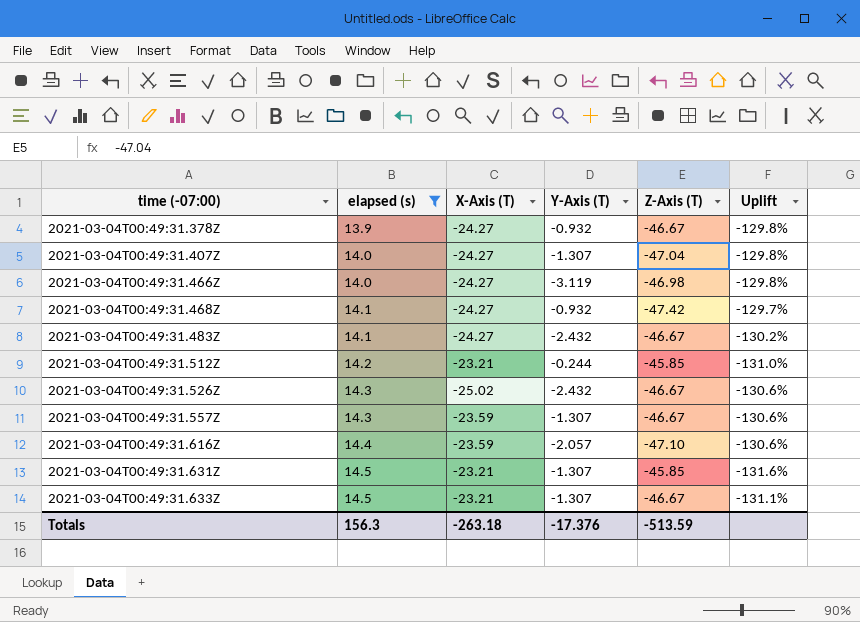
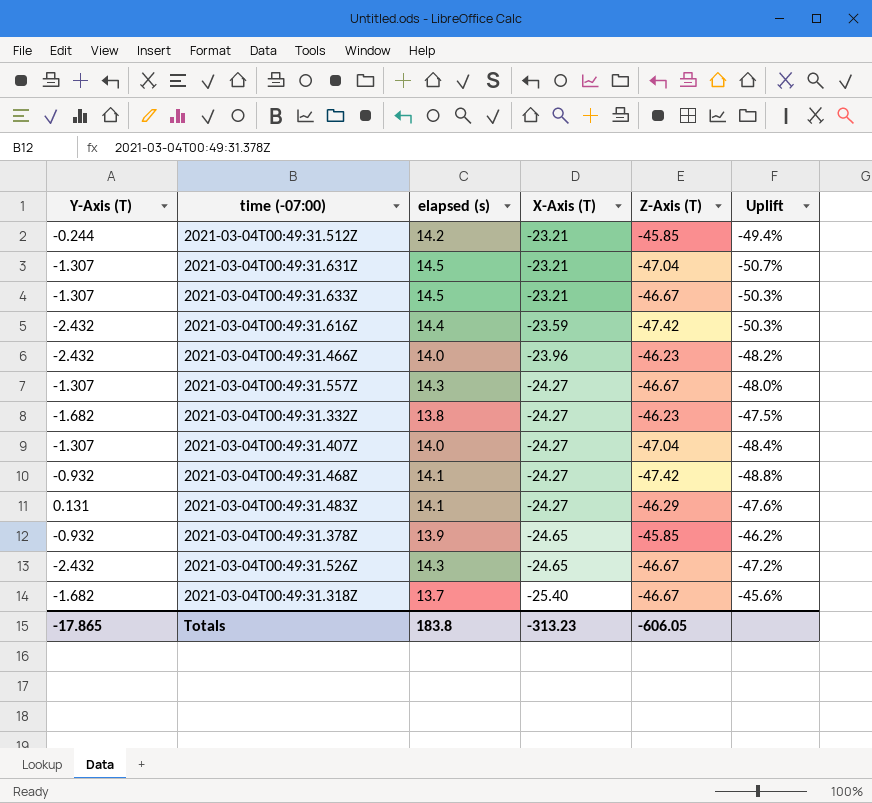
filter: elapsed (s) >= 13.9 -> none
row order: time (-07:00) ascending -> X-Axis (T) descending
column Y-Axis (T) | position: 4 -> 1
column Uplift | formula: ([elapsed (s)] - [Z-Axis (T)]) / [Z-Axis (T)] -> ([X-Axis (T)] - [Z-Axis (T)]) / [Z-Axis (T)]
2021-03-04T00:49:31.631Z | Z-Axis (T): -45.85 -> -47.04
2021-03-04T00:49:31.616Z | Y-Axis (T): -2.057 -> -2.432
2021-03-04T00:49:31.616Z | Z-Axis (T): -47.10 -> -47.42
2021-03-04T00:49:31.466Z | Y-Axis (T): -3.119 -> -2.432
2021-03-04T00:49:31.466Z | X-Axis (T): -24.27 -> -23.96
2021-03-04T00:49:31.466Z | Z-Axis (T): -46.98 -> -46.23
2021-03-04T00:49:31.557Z | X-Axis (T): -23.59 -> -24.27
2021-03-04T00:49:31.483Z | Y-Axis (T): -2.432 -> 0.131
2021-03-04T00:49:31.483Z | Z-Axis (T): -46.67 -> -46.29
2021-03-04T00:49:31.378Z | X-Axis (T): -24.27 -> -24.65
2021-03-04T00:49:31.378Z | Z-Axis (T): -46.67 -> -45.85
2021-03-04T00:49:31.526Z | X-Axis (T): -25.02 -> -24.65
Totals | Y-Axis (T): -17.376 -> -17.865
Totals | elapsed (s): 156.3 -> 183.8
Totals | X-Axis (T): -263.18 -> -313.23
Totals | Z-Axis (T): -513.59 -> -606.05

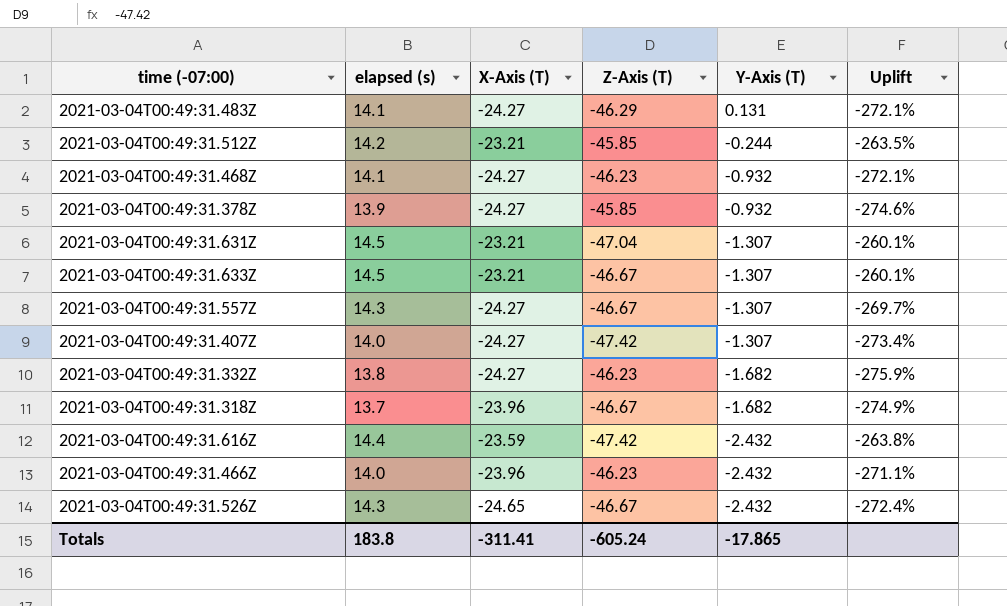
row order: X-Axis (T) descending -> Y-Axis (T) descending
column Y-Axis (T) | position: 1 -> 5
column Uplift | formula: ([X-Axis (T)] - [Z-Axis (T)]) / [Z-Axis (T)] -> ([X-Axis (T)] - [elapsed (s)]) / [elapsed (s)]
2021-03-04T00:49:31.468Z | Z-Axis (T): -47.42 -> -46.23
2021-03-04T00:49:31.378Z | X-Axis (T): -24.65 -> -24.27
2021-03-04T00:49:31.407Z | Z-Axis (T): -47.04 -> -47.42
2021-03-04T00:49:31.318Z | X-Axis (T): -25.40 -> -23.96
Totals | X-Axis (T): -313.23 -> -311.41
Totals | Z-Axis (T): -606.05 -> -605.24

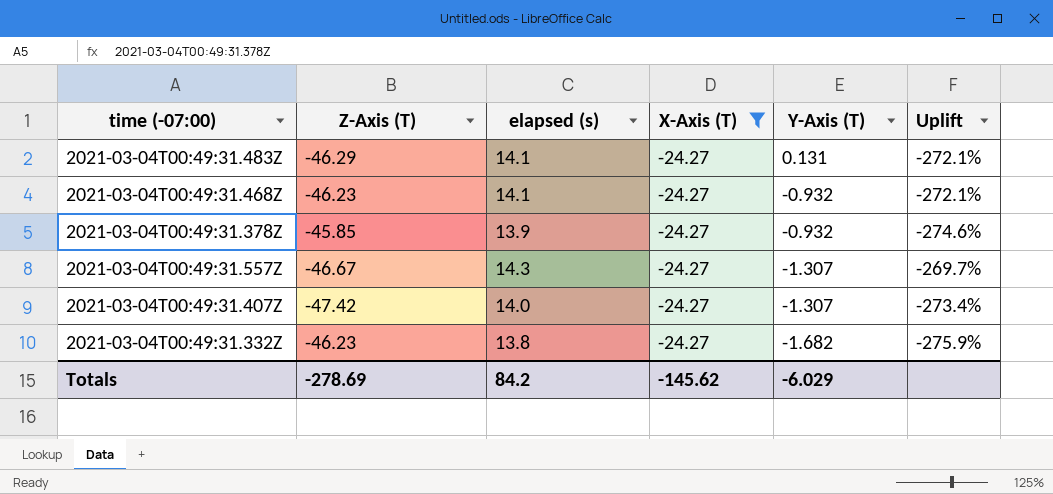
filter: none -> X-Axis (T) = -24.27
column Z-Axis (T) | position: 4 -> 2
Totals | Z-Axis (T): -605.24 -> -278.69
Totals | elapsed (s): 183.8 -> 84.2
Totals | X-Axis (T): -311.41 -> -145.62
Totals | Y-Axis (T): -17.865 -> -6.029

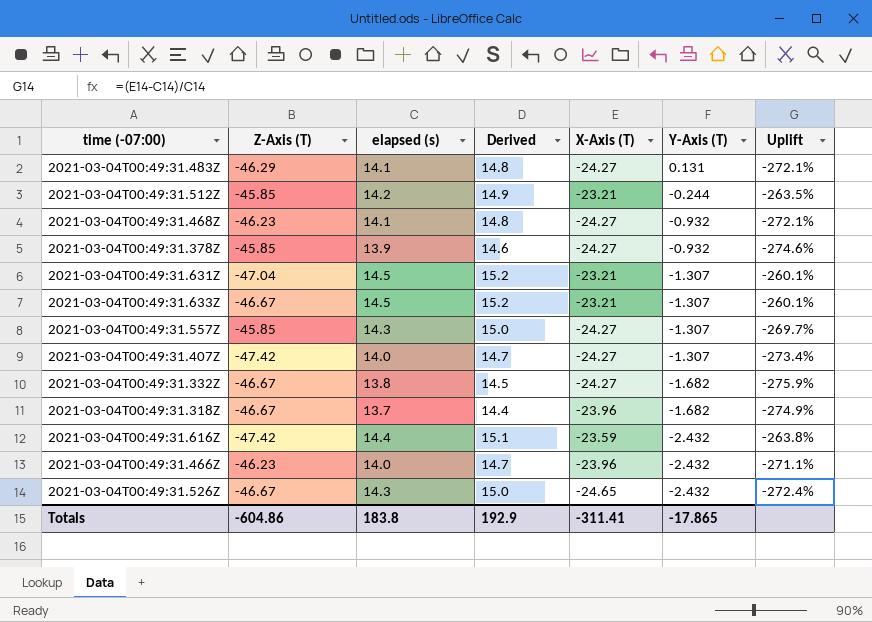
filter: X-Axis (T) = -24.27 -> none
column Derived | formula: none -> [elapsed (s)] * 1.05
2021-03-04T00:49:31.557Z | Z-Axis (T): -46.67 -> -45.85
2021-03-04T00:49:31.332Z | Z-Axis (T): -46.23 -> -46.67
Totals | Z-Axis (T): -278.69 -> -604.86
Totals | elapsed (s): 84.2 -> 183.8
Totals | X-Axis (T): -145.62 -> -311.41
Totals | Y-Axis (T): -6.029 -> -17.865

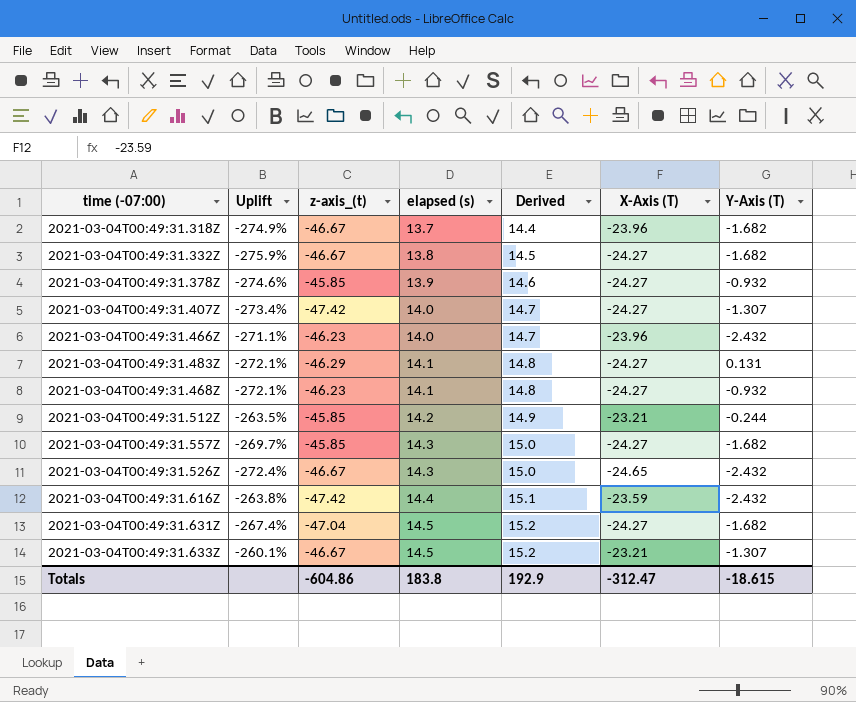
row order: Y-Axis (T) descending -> elapsed (s) ascending
column Uplift | position: 7 -> 2
column name: Z-Axis (T) -> z-axis_(t)
2021-03-04T00:49:31.557Z | Y-Axis (T): -1.307 -> -1.682
2021-03-04T00:49:31.631Z | Uplift: -260.1% -> -267.4%
2021-03-04T00:49:31.631Z | X-Axis (T): -23.21 -> -24.27
2021-03-04T00:49:31.631Z | Y-Axis (T): -1.307 -> -1.682
Totals | X-Axis (T): -311.41 -> -312.47
Totals | Y-Axis (T): -17.865 -> -18.615

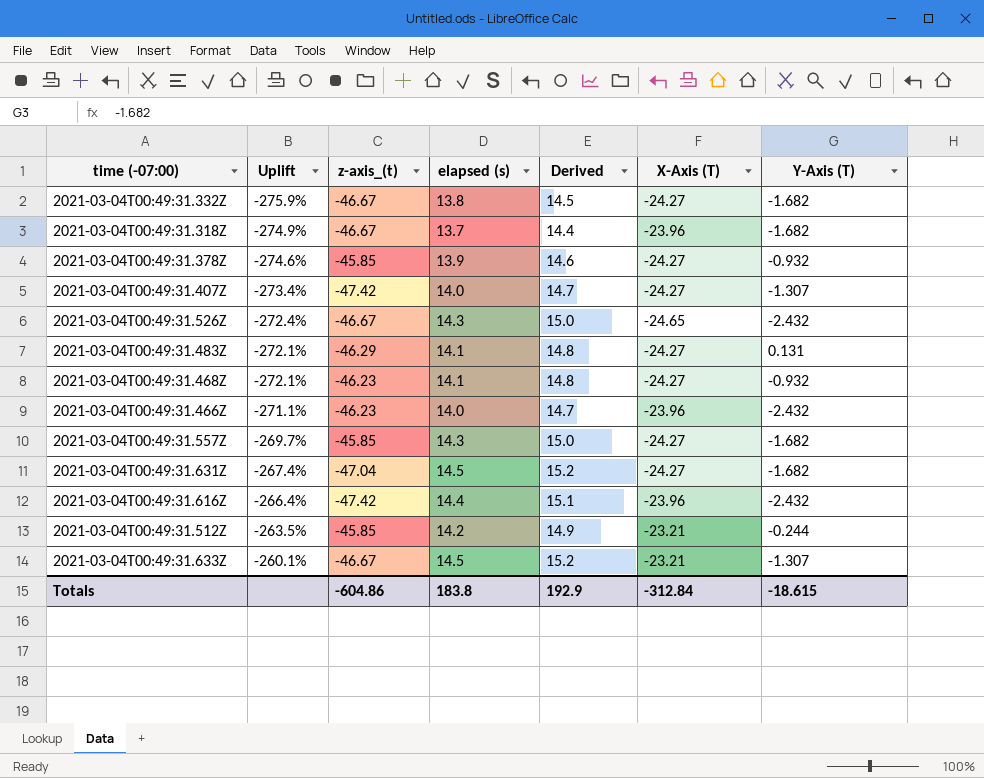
row order: elapsed (s) ascending -> Uplift ascending
2021-03-04T00:49:31.616Z | Uplift: -263.8% -> -266.4%
2021-03-04T00:49:31.616Z | X-Axis (T): -23.59 -> -23.96
Totals | X-Axis (T): -312.47 -> -312.84

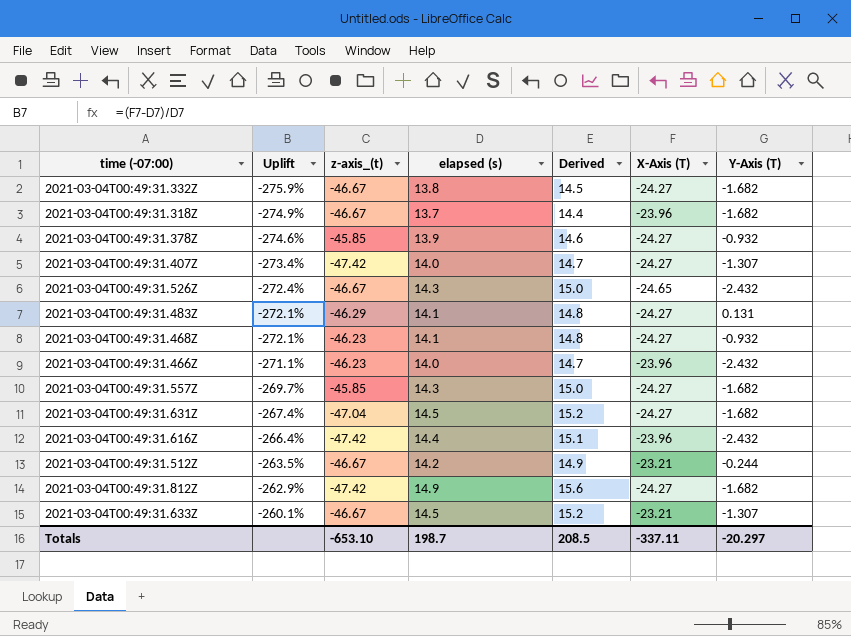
2021-03-04T00:49:31.512Z | z-axis_(t): -45.85 -> -46.67
row 2021-03-04T00:49:31.812Z: none -> -262.9% | -47.42 | 14.9 | 15.6 | -24.27 | -1.682
Totals | z-axis_(t): -604.86 -> -653.10
Totals | elapsed (s): 183.8 -> 198.7
Totals | Derived: 192.9 -> 208.5
Totals | X-Axis (T): -312.84 -> -337.11
Totals | Y-Axis (T): -18.615 -> -20.297

